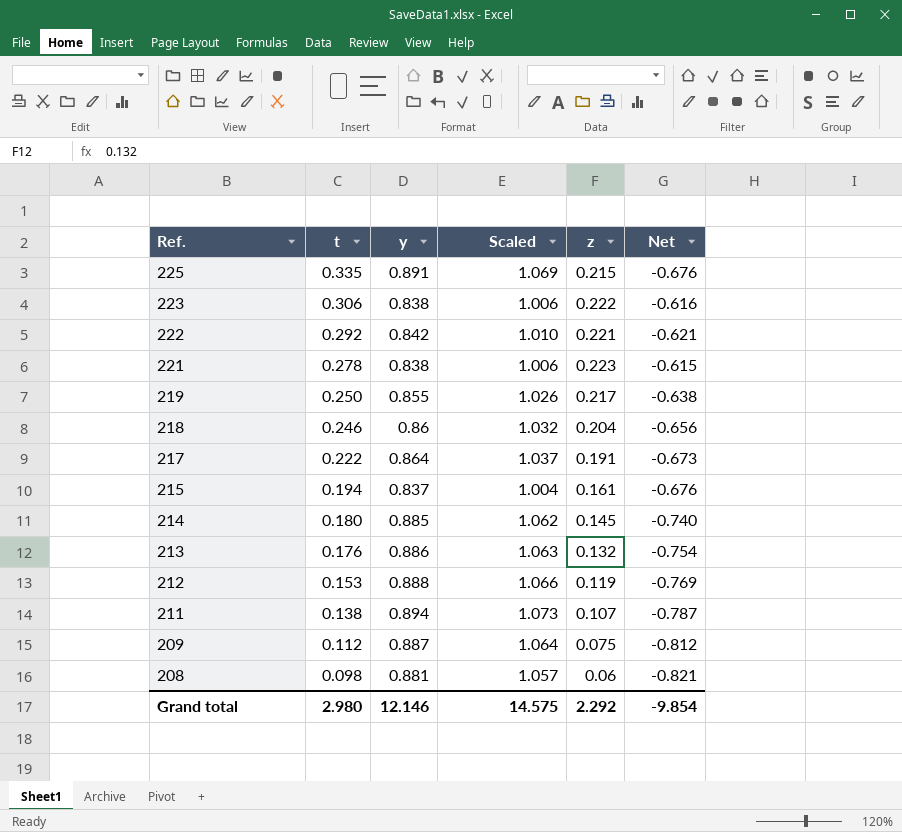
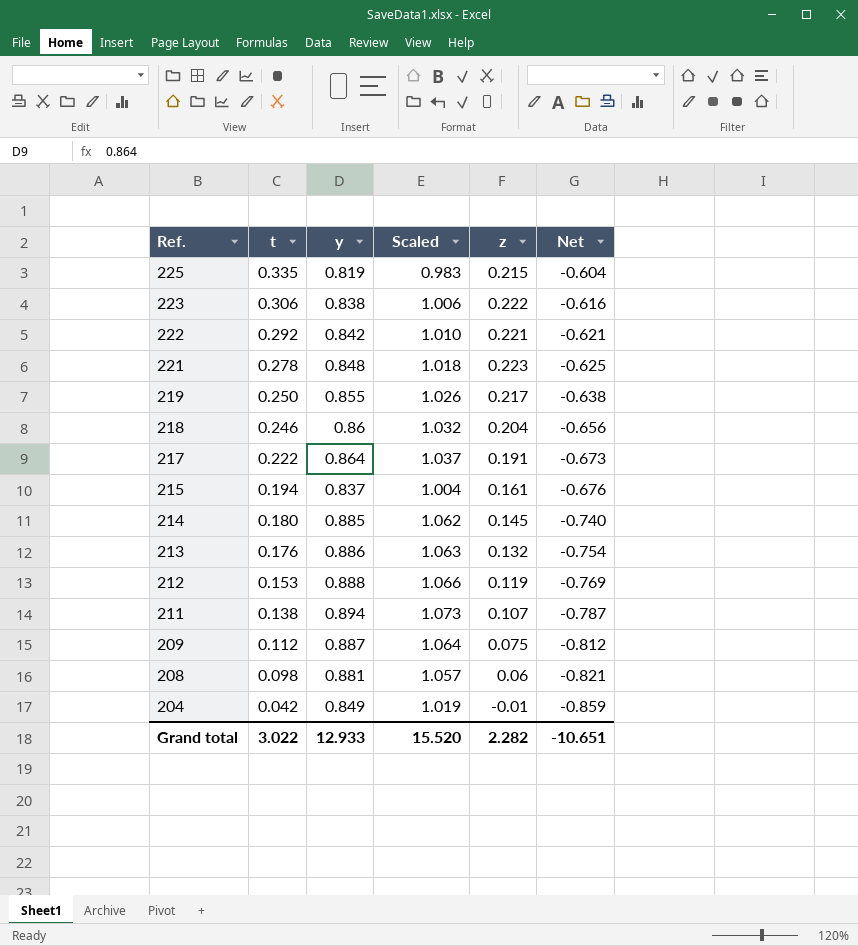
225 | y: 0.891 -> 0.819
225 | Scaled: 1.069 -> 0.983
225 | Net: -0.676 -> -0.604
221 | y: 0.838 -> 0.848
221 | Scaled: 1.006 -> 1.018
221 | Net: -0.615 -> -0.625
row 204: none -> 0.042 | 0.849 | 1.019 | -0.01 | -0.859
Grand total | t: 2.980 -> 3.022
Grand total | y: 12.146 -> 12.933
Grand total | Scaled: 14.575 -> 15.520
Grand total | z: 2.292 -> 2.282
Grand total | Net: -9.854 -> -10.651

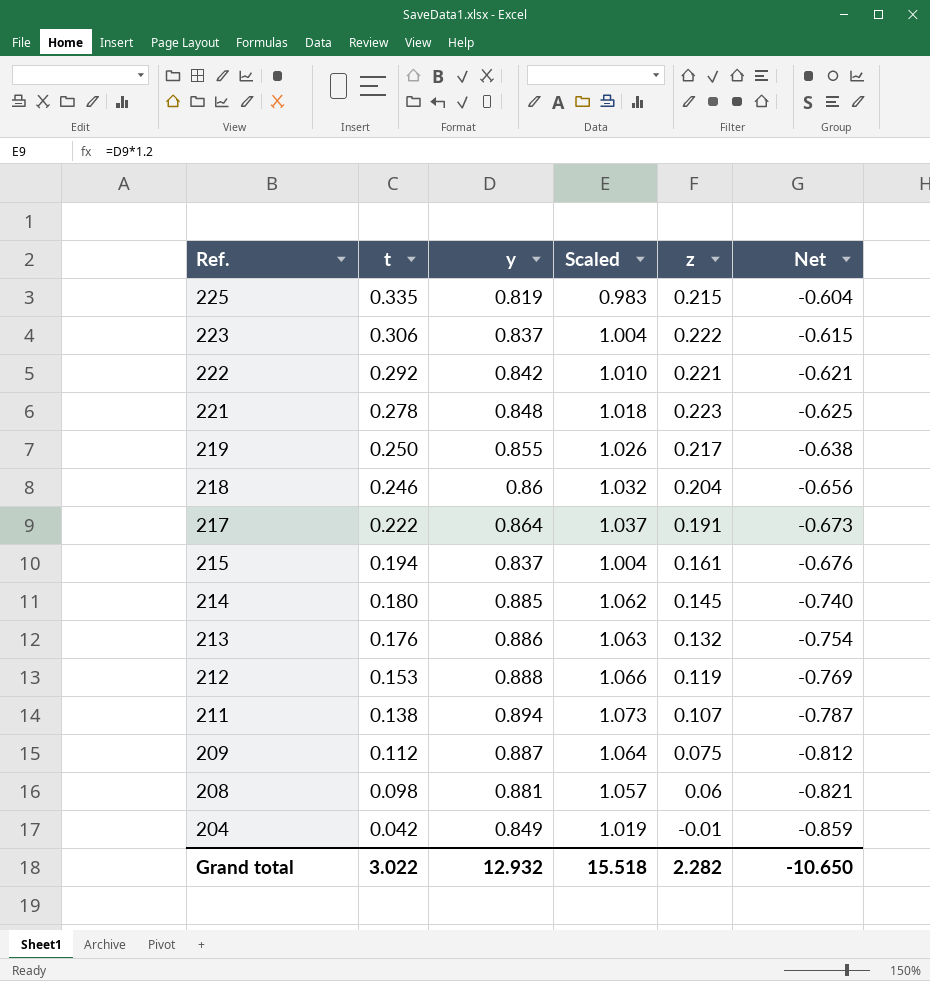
223 | y: 0.838 -> 0.837
223 | Scaled: 1.006 -> 1.004
223 | Net: -0.616 -> -0.615
Grand total | y: 12.933 -> 12.932
Grand total | Scaled: 15.520 -> 15.518
Grand total | Net: -10.651 -> -10.650

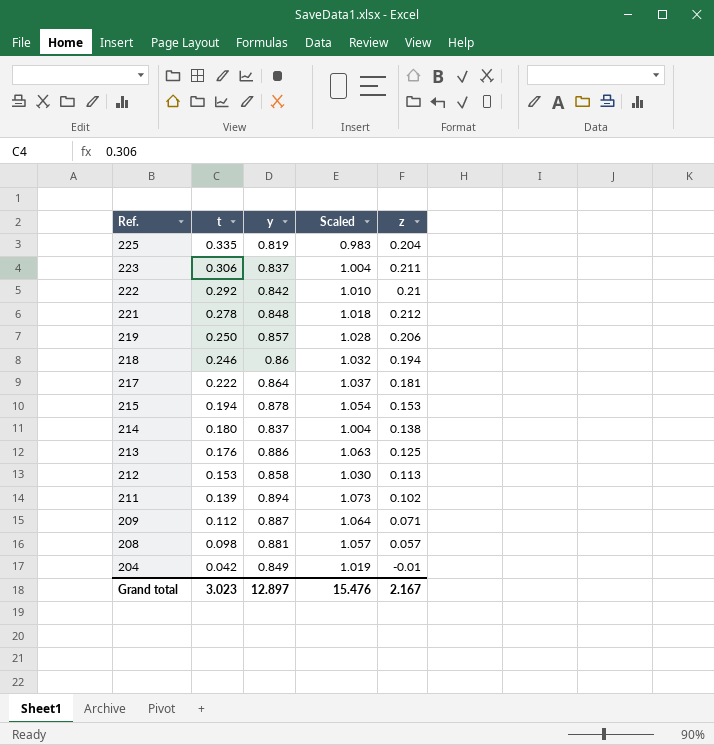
column Net | formula: [z] - [y] -> none
225 | z: 0.215 -> 0.204
223 | z: 0.222 -> 0.211
222 | z: 0.221 -> 0.21
221 | z: 0.223 -> 0.212
219 | y: 0.855 -> 0.857
219 | Scaled: 1.026 -> 1.028
219 | z: 0.217 -> 0.206
218 | z: 0.204 -> 0.194
217 | z: 0.191 -> 0.181
215 | y: 0.837 -> 0.878
215 | Scaled: 1.004 -> 1.054
215 | z: 0.161 -> 0.153
214 | y: 0.885 -> 0.837
214 | Scaled: 1.062 -> 1.004
214 | z: 0.145 -> 0.138
213 | z: 0.132 -> 0.125
212 | y: 0.888 -> 0.858
212 | Scaled: 1.066 -> 1.030
212 | z: 0.119 -> 0.113
211 | t: 0.138 -> 0.139
211 | z: 0.107 -> 0.102
209 | z: 0.075 -> 0.071
208 | z: 0.06 -> 0.057
Grand total | t: 3.022 -> 3.023
Grand total | y: 12.932 -> 12.897
Grand total | Scaled: 15.518 -> 15.476
Grand total | z: 2.282 -> 2.167

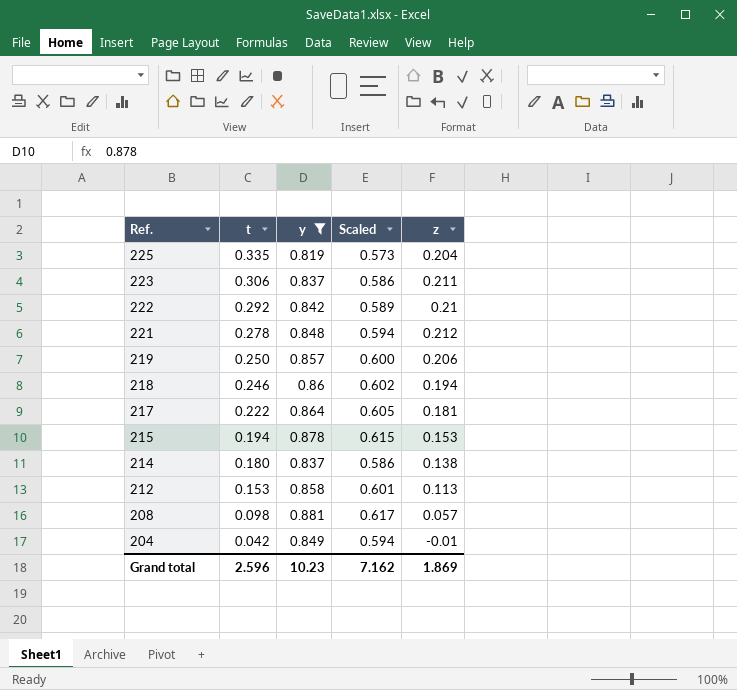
filter: none -> y <= 0.881
column Scaled | formula: [y] * 1.2 -> [y] * 0.7
Grand total | t: 3.023 -> 2.596
Grand total | y: 12.897 -> 10.23
Grand total | Scaled: 15.476 -> 7.162
Grand total | z: 2.167 -> 1.869

